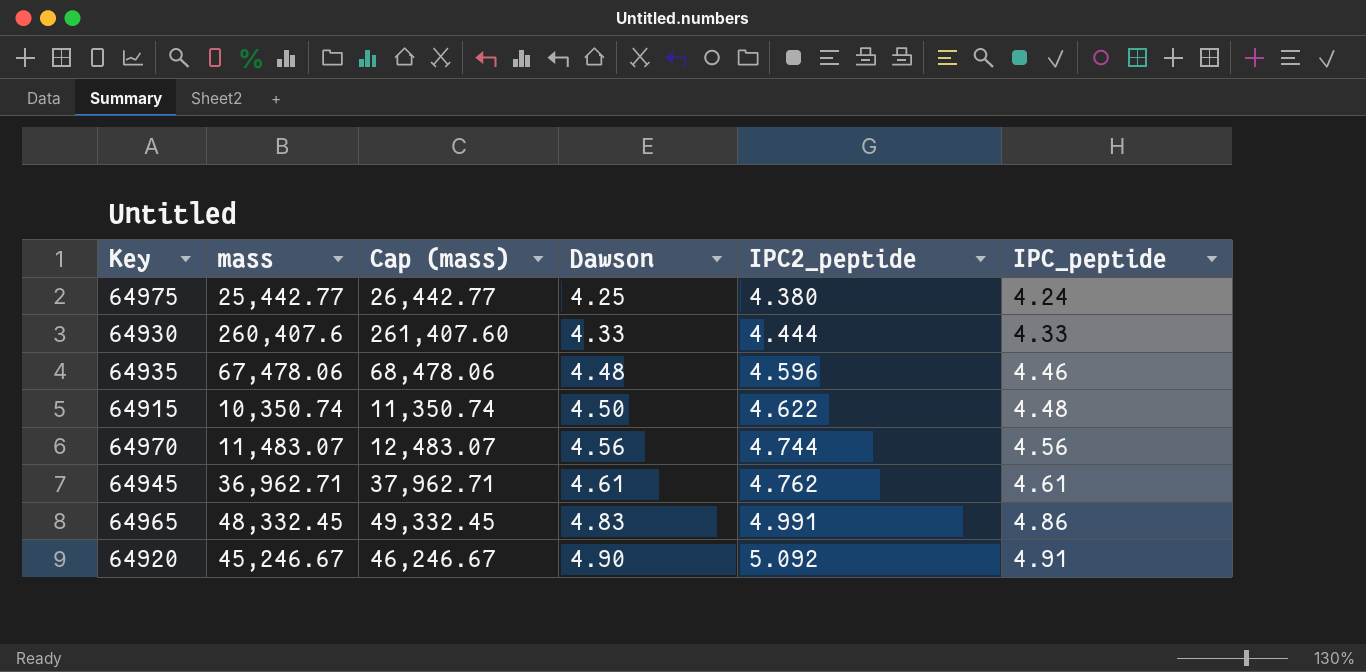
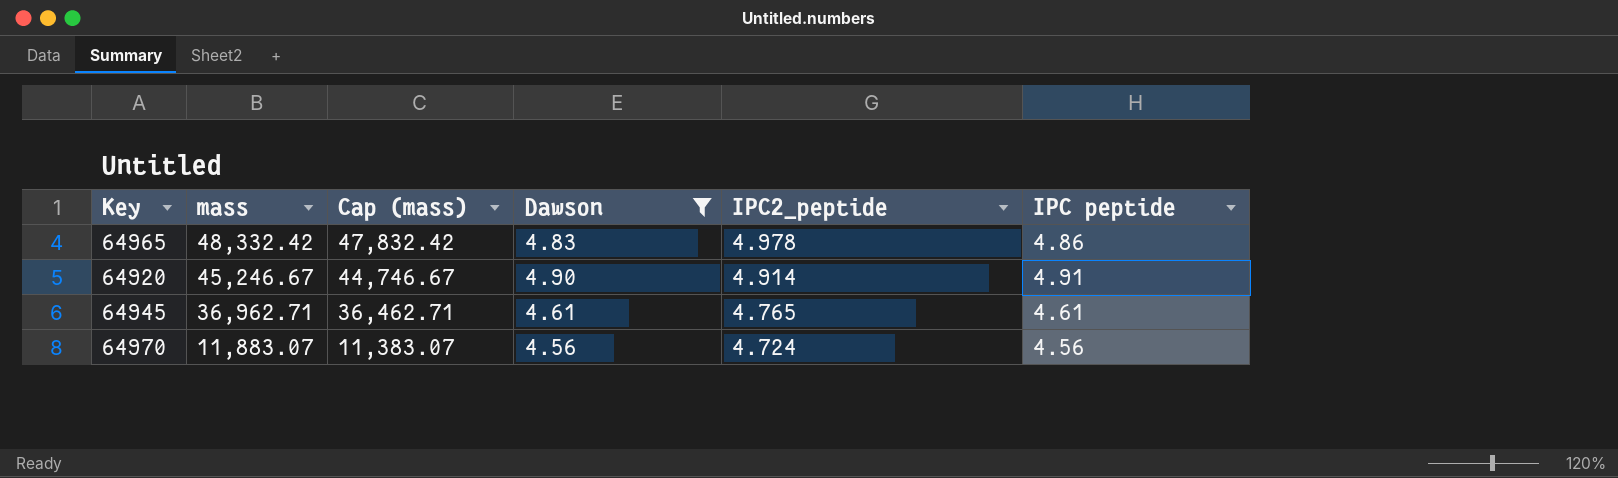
filter: none -> Dawson >= 4.56
row order: Dawson ascending -> mass descending
column Cap (mass) | formula: [mass] + 1000 -> [mass] - 500
column name: IPC_peptide -> IPC peptide
64965 | mass: 48,332.45 -> 48,332.42
64965 | IPC2_peptide: 4.991 -> 4.978
64920 | IPC2_peptide: 5.092 -> 4.914
64945 | IPC2_peptide: 4.762 -> 4.765
64970 | mass: 11,483.07 -> 11,883.07
64970 | IPC2_peptide: 4.744 -> 4.724

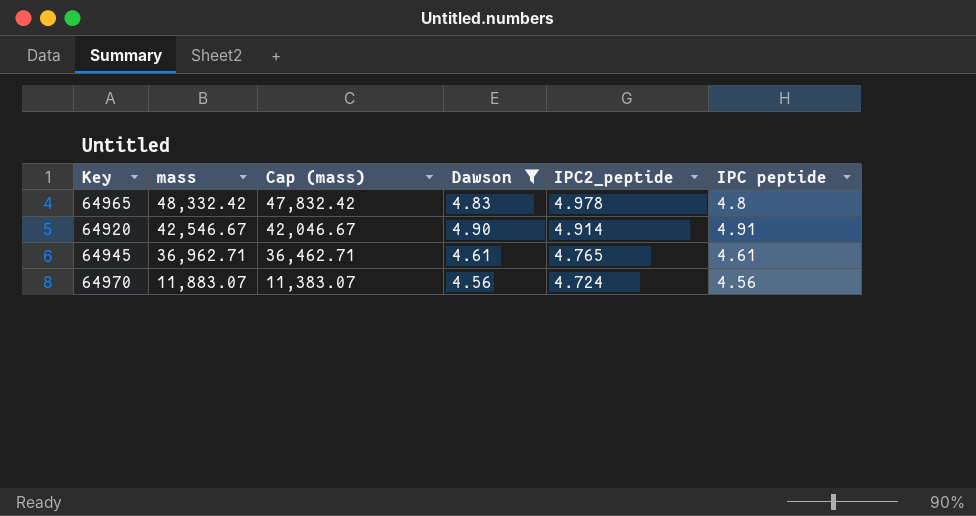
64965 | IPC peptide: 4.86 -> 4.8
64920 | mass: 45,246.67 -> 42,546.67
64920 | Cap (mass): 44,746.67 -> 42,046.67

